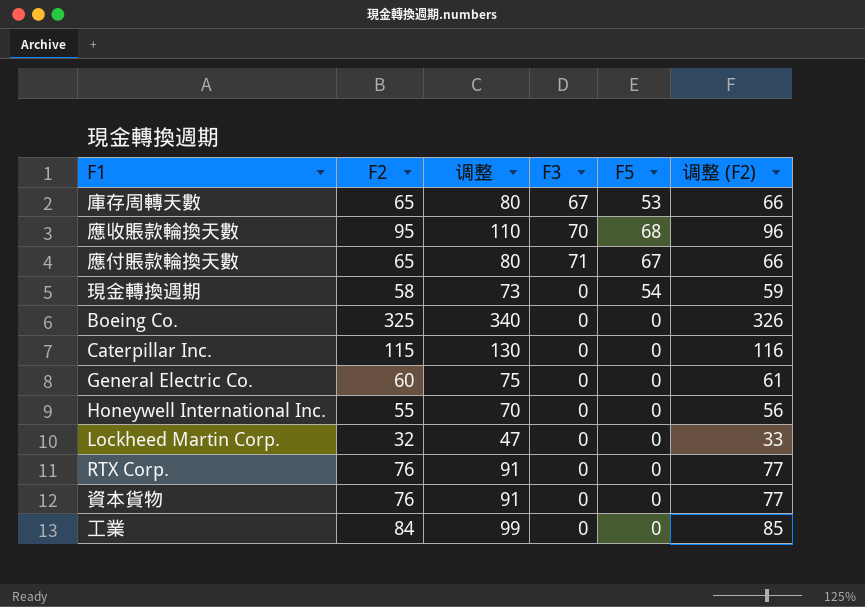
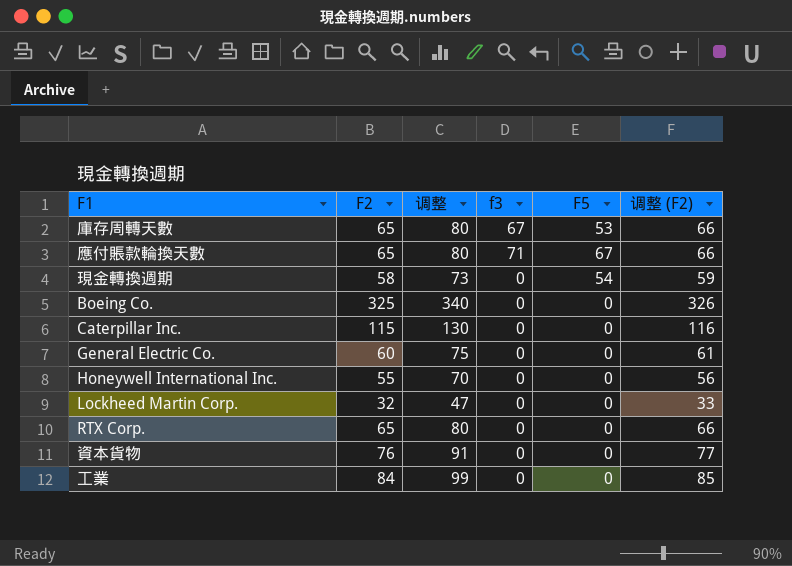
column name: F3 -> f3
row 應收賬款輪換天數: 95 | 110 | 70 | 68 | 96 -> none
RTX Corp. | F2: 76 -> 65
RTX Corp. | 调整: 91 -> 80
RTX Corp. | 调整 (F2): 77 -> 66

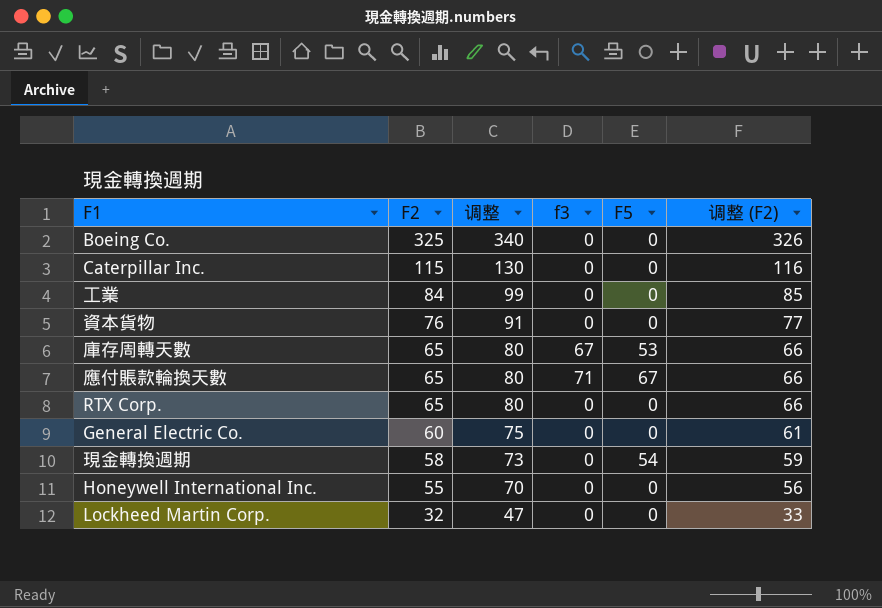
row order: none -> F2 descending

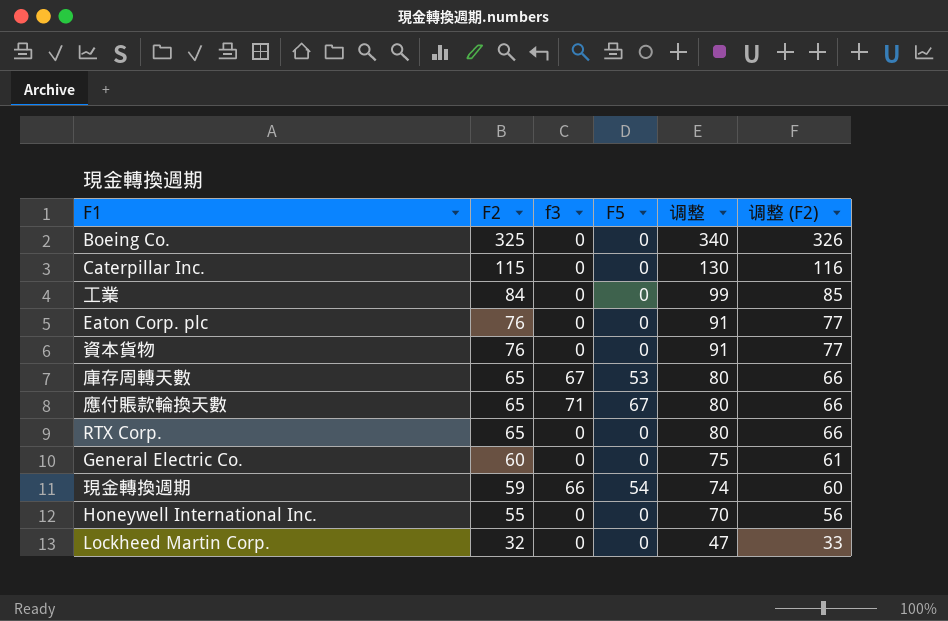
column 调整 | position: 3 -> 5
row Eaton Corp. plc: none -> 76 | 0 | 0 | 91 | 77
現金轉換週期 | F2: 58 -> 59
現金轉換週期 | f3: 0 -> 66
現金轉換週期 | 调整: 73 -> 74
現金轉換週期 | 调整 (F2): 59 -> 60

